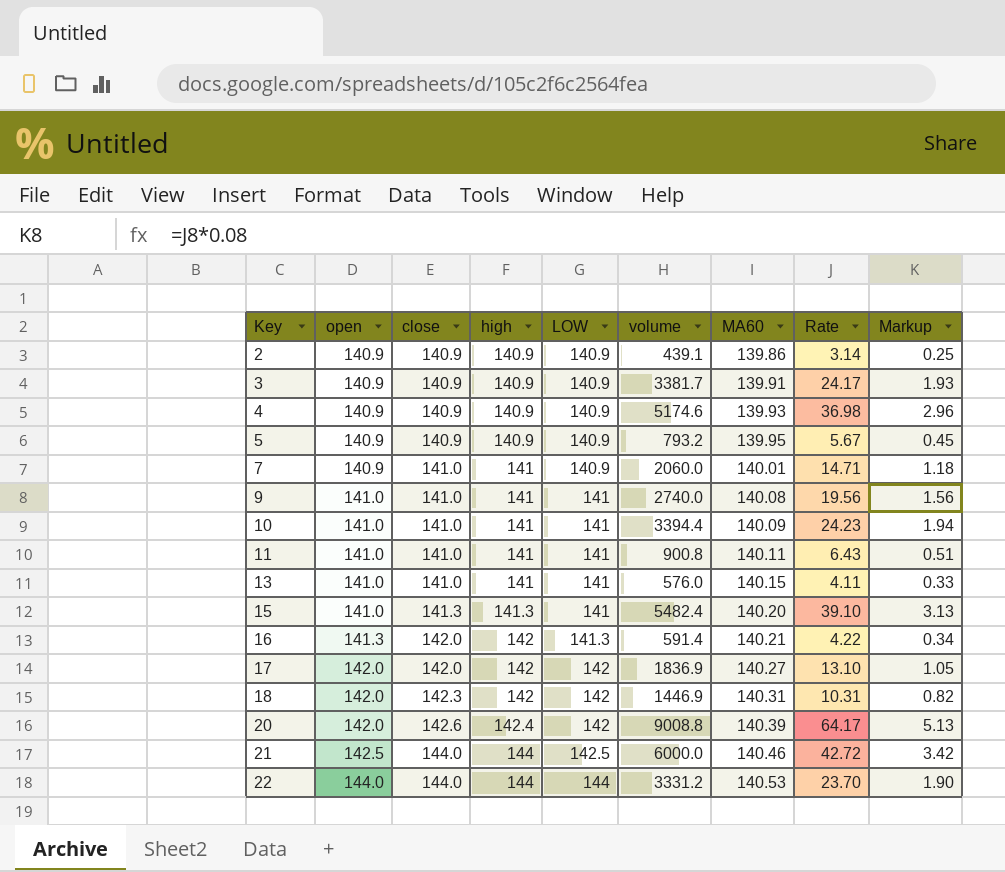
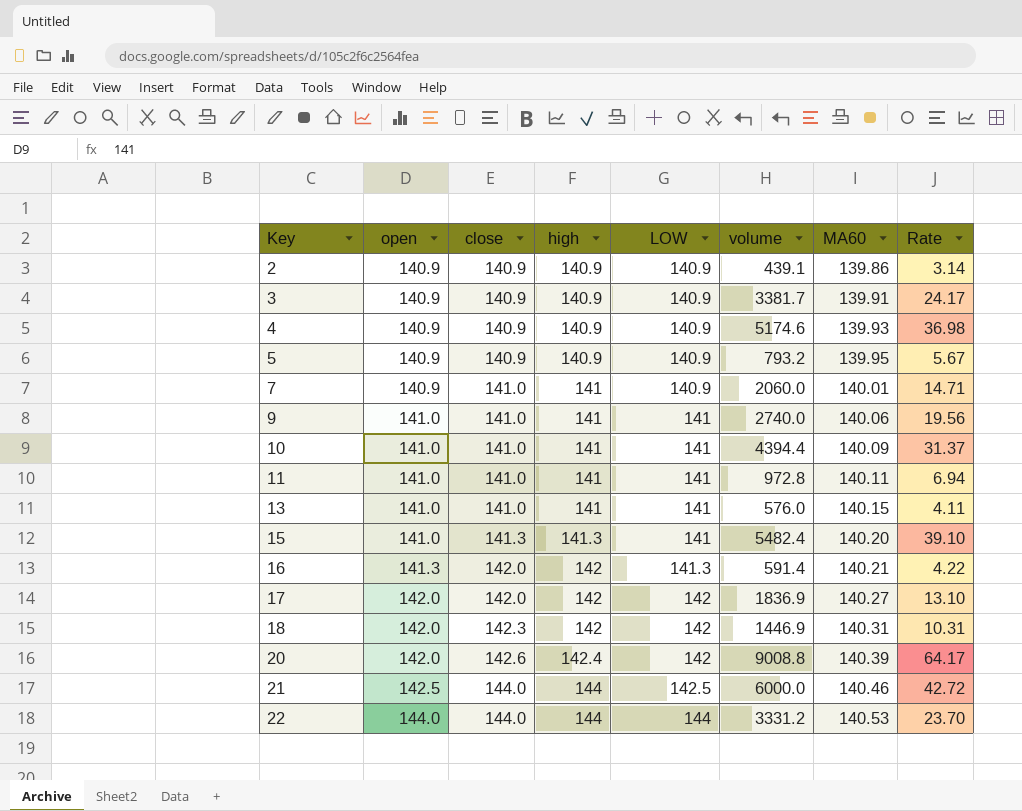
column Markup | formula: [Rate] * 0.08 -> none
9 | MA60: 140.08 -> 140.06
10 | volume: 3394.4 -> 4394.4
10 | Rate: 24.23 -> 31.37
11 | volume: 900.8 -> 972.8
11 | Rate: 6.43 -> 6.94

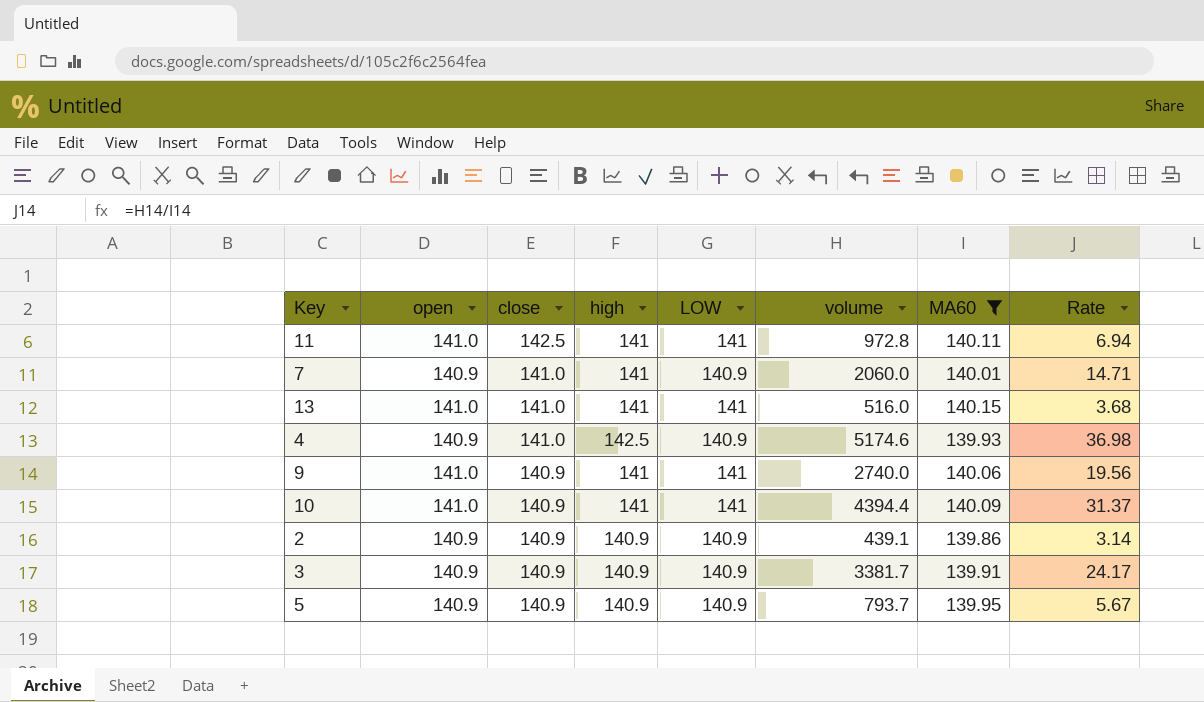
filter: none -> MA60 <= 140.15
row order: Key ascending -> close descending
11 | close: 141.0 -> 142.5
13 | volume: 576.0 -> 516.0
13 | Rate: 4.11 -> 3.68
4 | close: 140.9 -> 141.0
4 | high: 140.9 -> 142.5
9 | close: 141.0 -> 140.9
10 | close: 141.0 -> 140.9
5 | volume: 793.2 -> 793.7

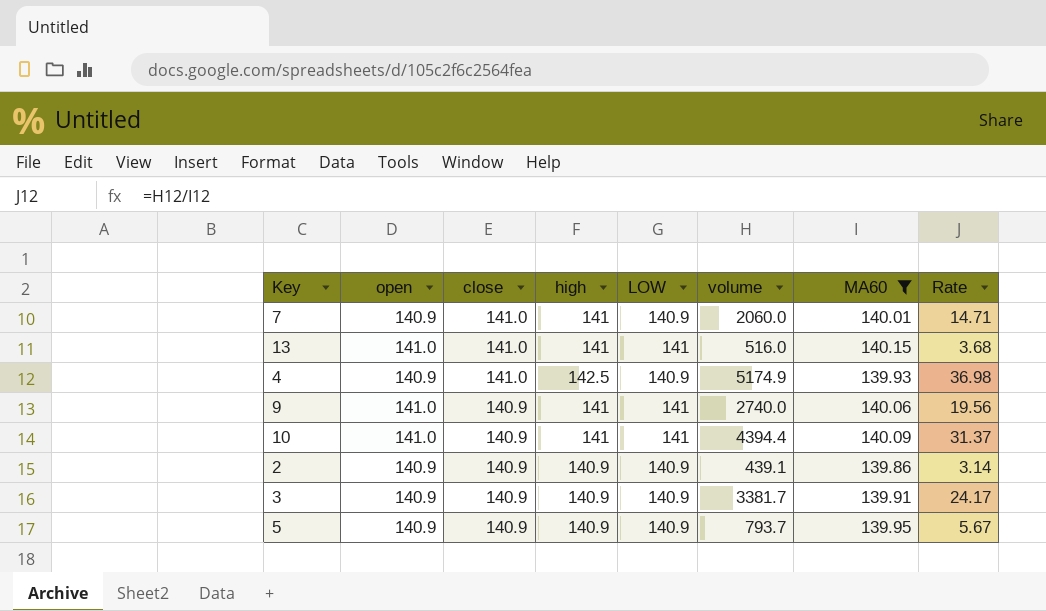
row 11: 141.0 | 142.5 | 141 | 141 | 972.8 | 140.11 | 6.94 -> none
4 | volume: 5174.6 -> 5174.9

